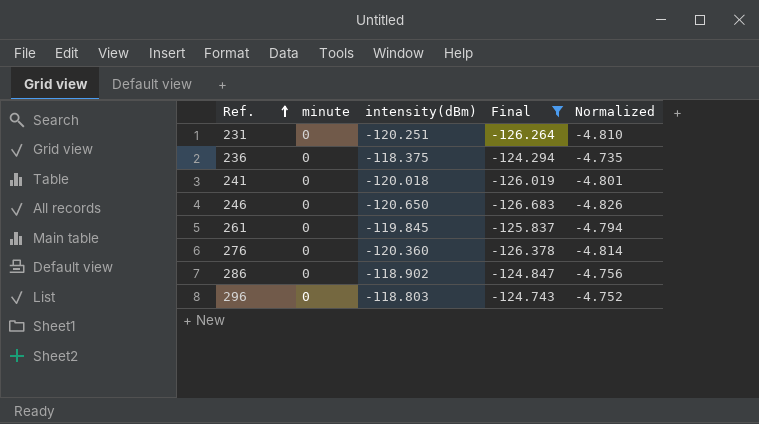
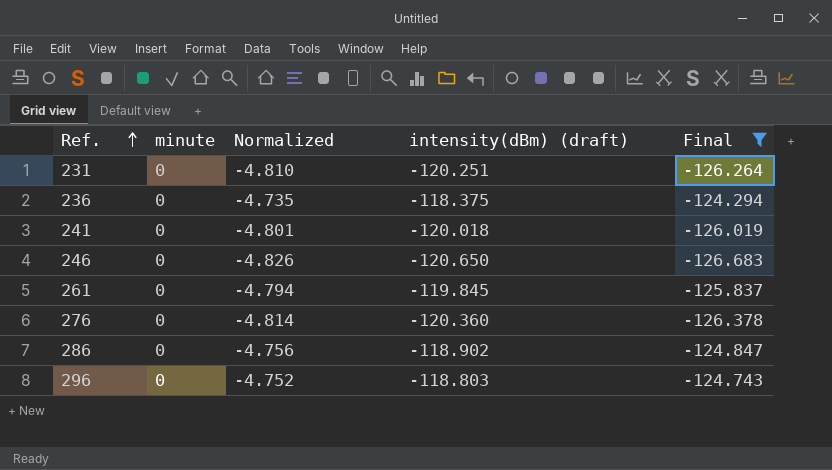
column Normalized | position: 5 -> 3
column name: intensity(dBm) -> intensity(dBm) (draft)

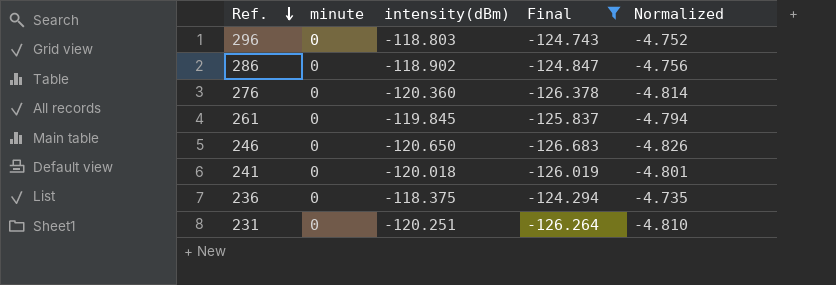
row order: Ref. ascending -> Ref. descending
column name: intensity(dBm) (draft) -> intensity(dBm)
column Normalized | position: 3 -> 5

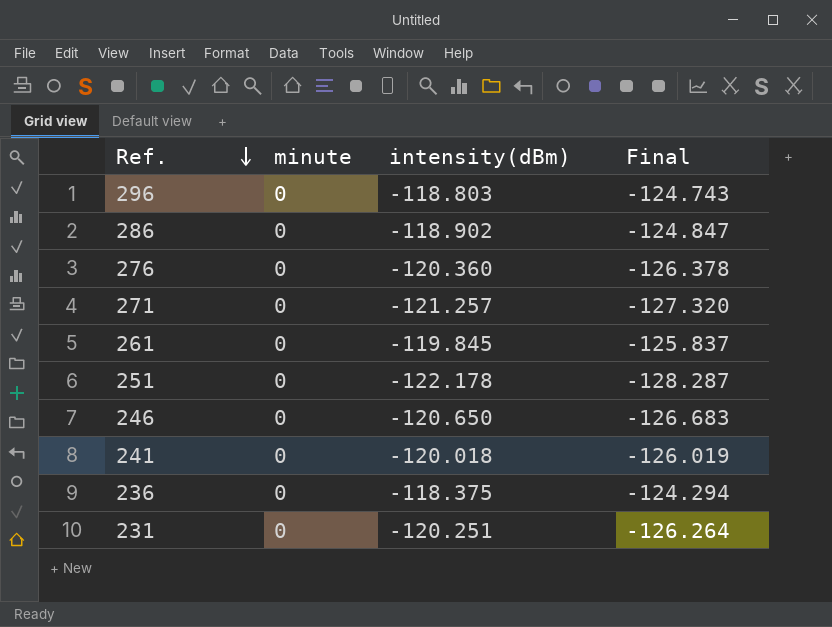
filter: Final >= -126.683 -> none
column Normalized | formula: [intensity(dBm)] * 0.04 -> none

